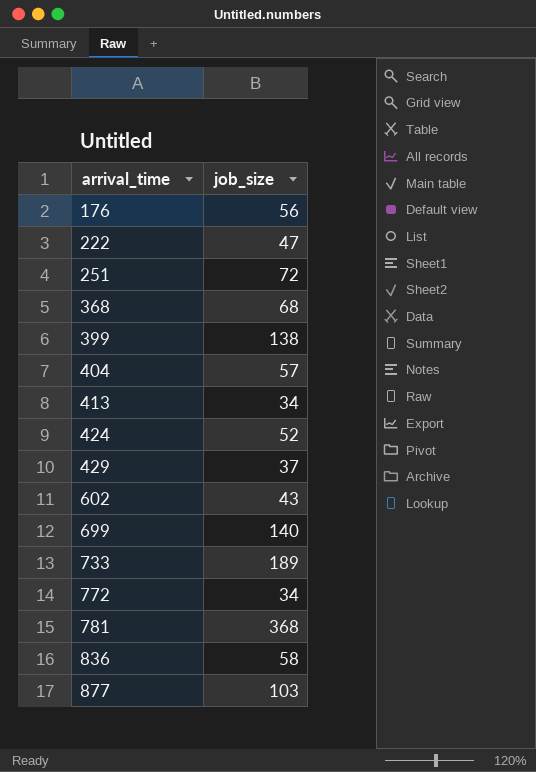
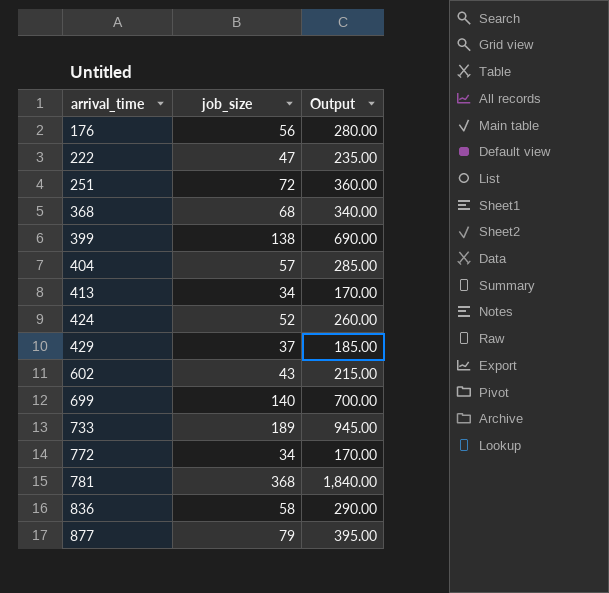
column Output | formula: none -> [job_size] * 5
877 | job_size: 103 -> 79

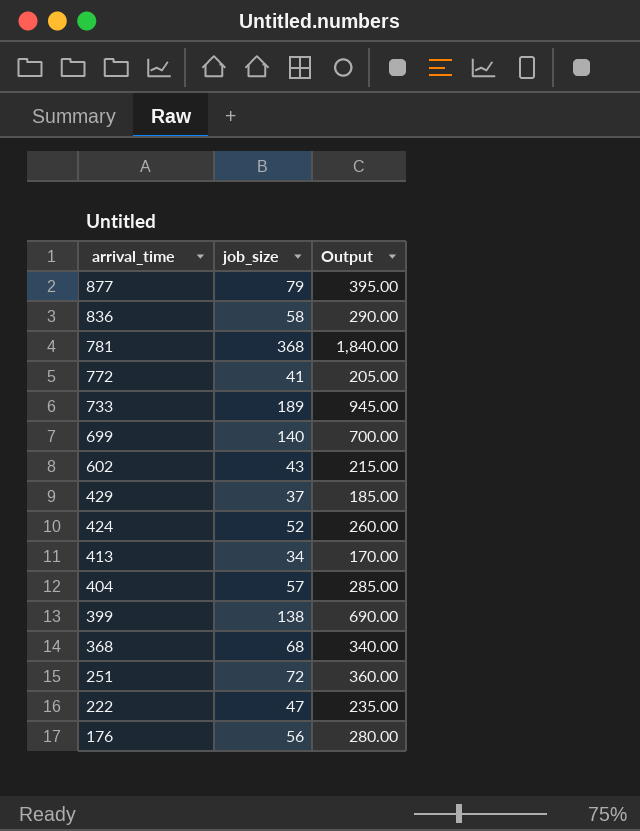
row order: arrival_time ascending -> arrival_time descending
772 | job_size: 34 -> 41
772 | Output: 170.00 -> 205.00

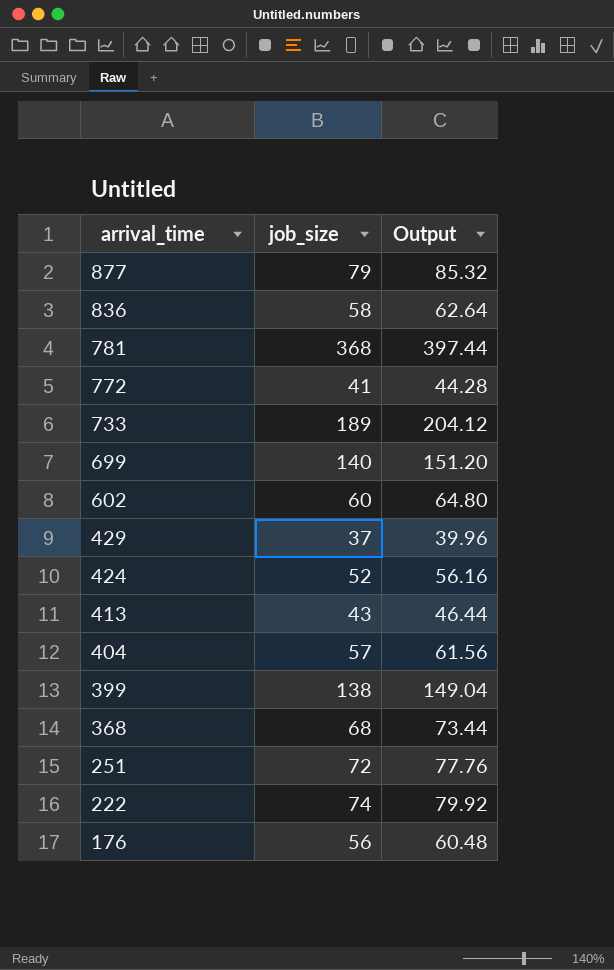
column Output | formula: [job_size] * 5 -> [job_size] * 1.08
602 | job_size: 43 -> 60
413 | job_size: 34 -> 43
222 | job_size: 47 -> 74

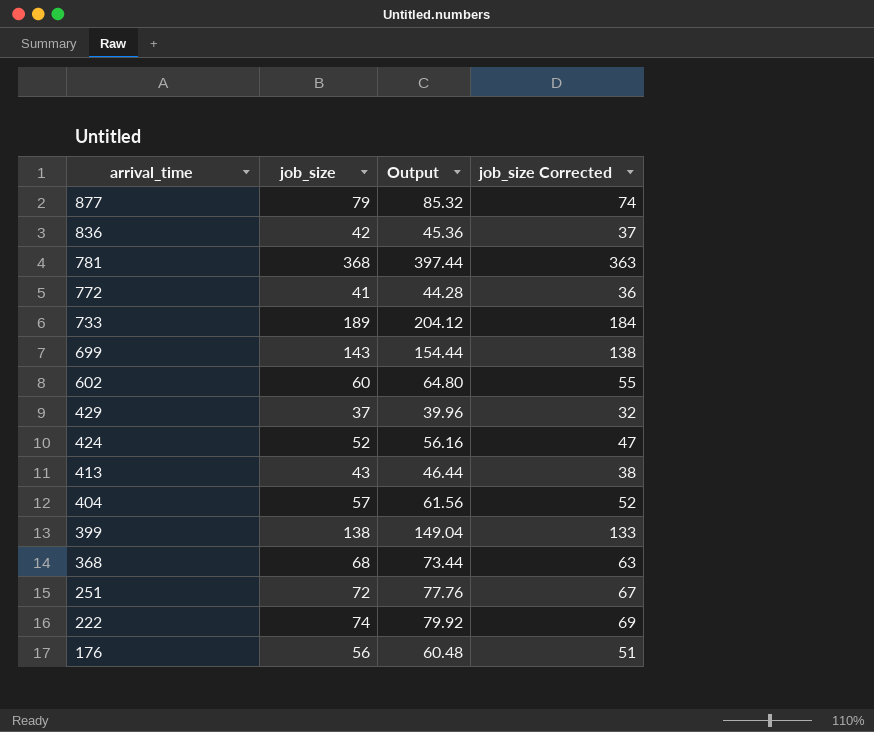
column job_size Corrected | formula: none -> [job_size] - 5
836 | job_size: 58 -> 42
836 | Output: 62.64 -> 45.36
699 | job_size: 140 -> 143
699 | Output: 151.20 -> 154.44

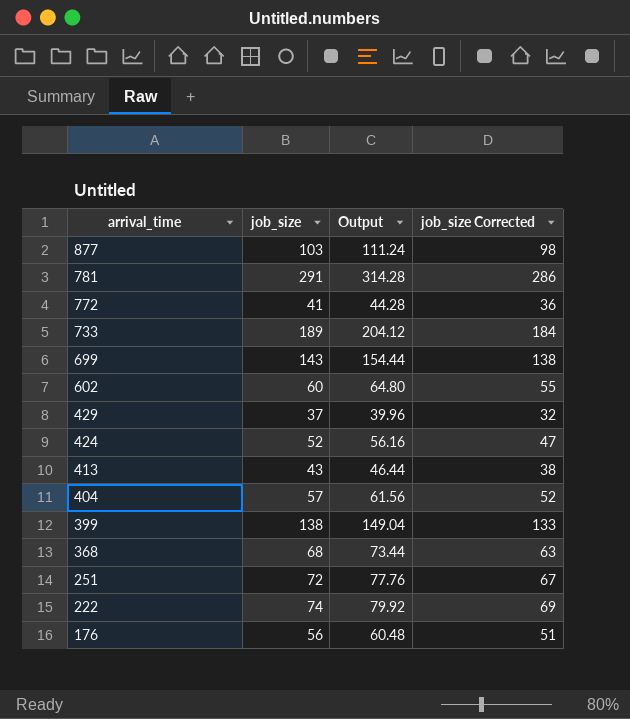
row 836: 42 | 45.36 | 37 -> none
877 | job_size: 79 -> 103
877 | Output: 85.32 -> 111.24
877 | job_size Corrected: 74 -> 98
781 | job_size: 368 -> 291
781 | Output: 397.44 -> 314.28
781 | job_size Corrected: 363 -> 286

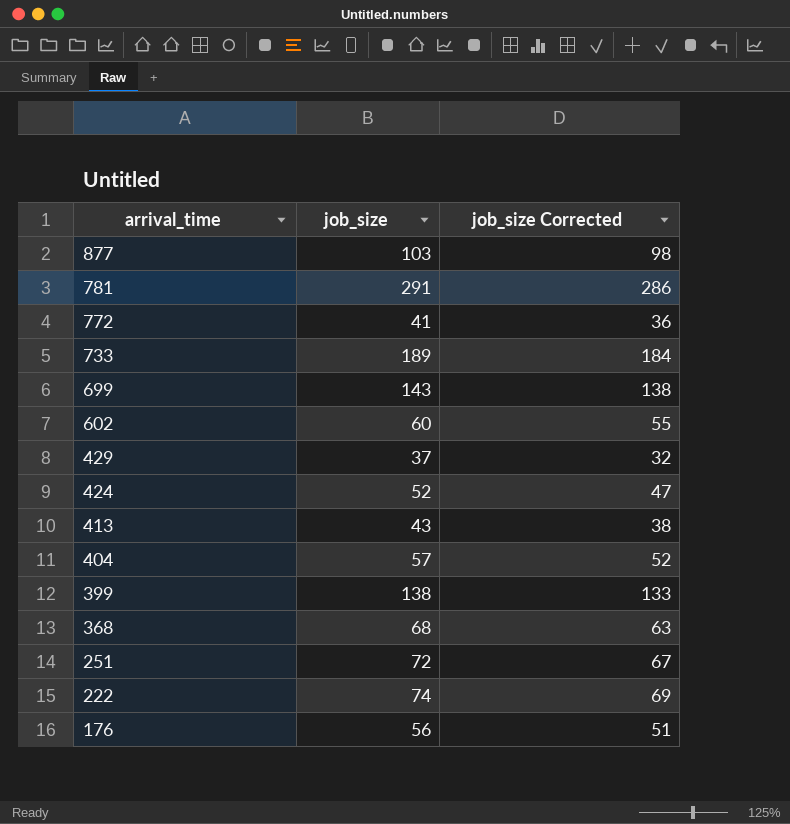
column Output | formula: [job_size] * 1.08 -> none

